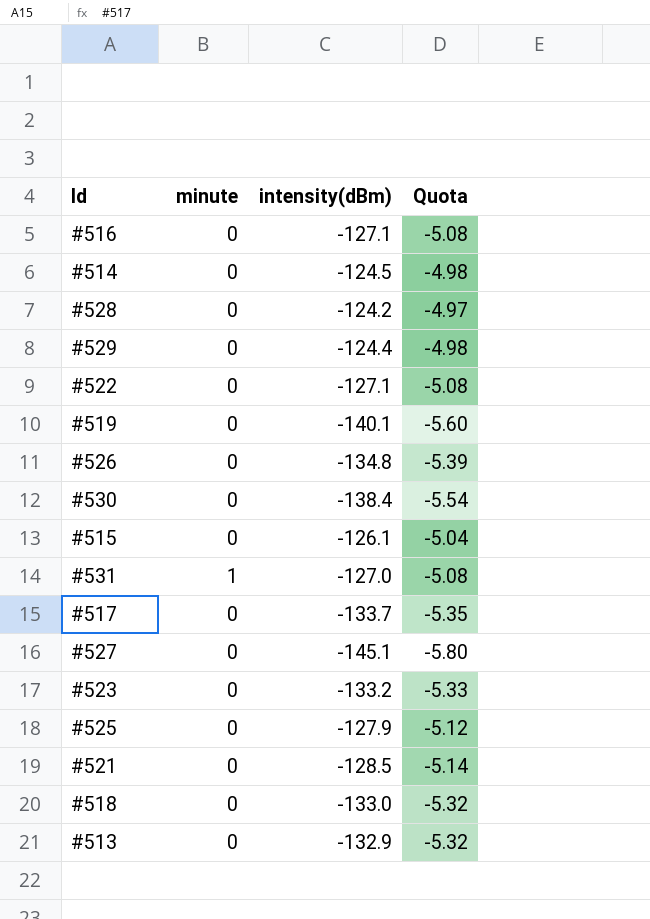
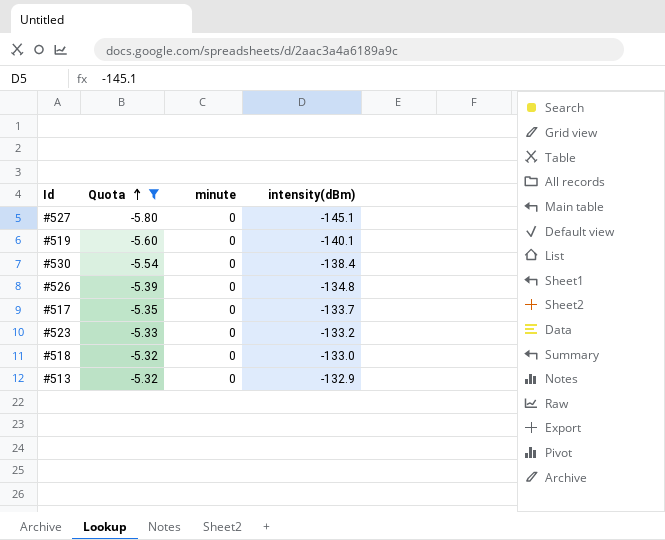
filter: none -> Quota <= -5.32
row order: none -> Quota ascending
column Quota | position: 4 -> 2

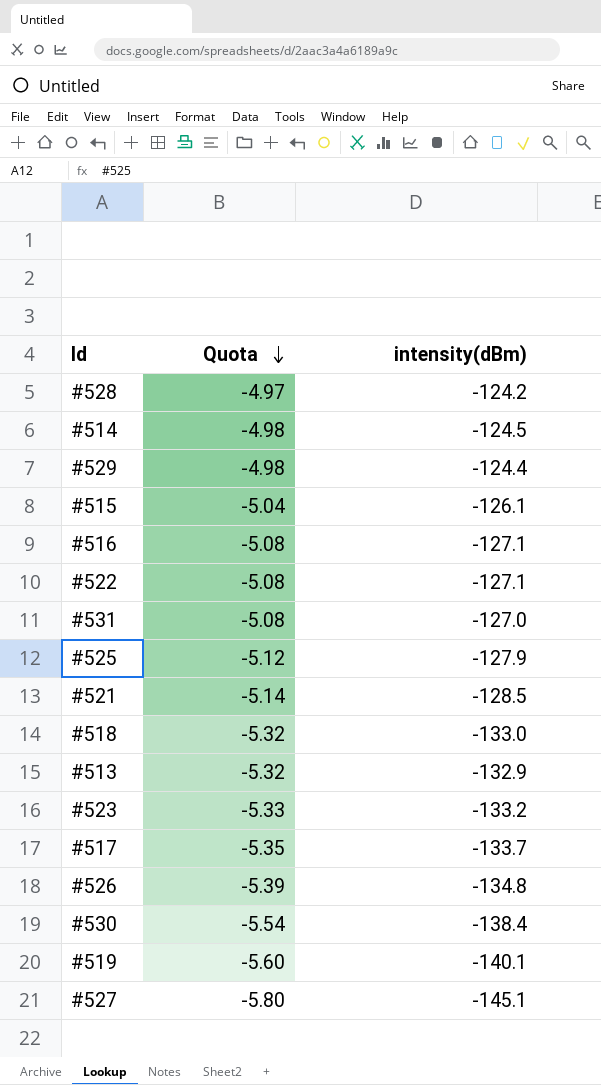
filter: Quota <= -5.32 -> none
row order: Quota ascending -> Quota descending
column minute | position: 3 -> none

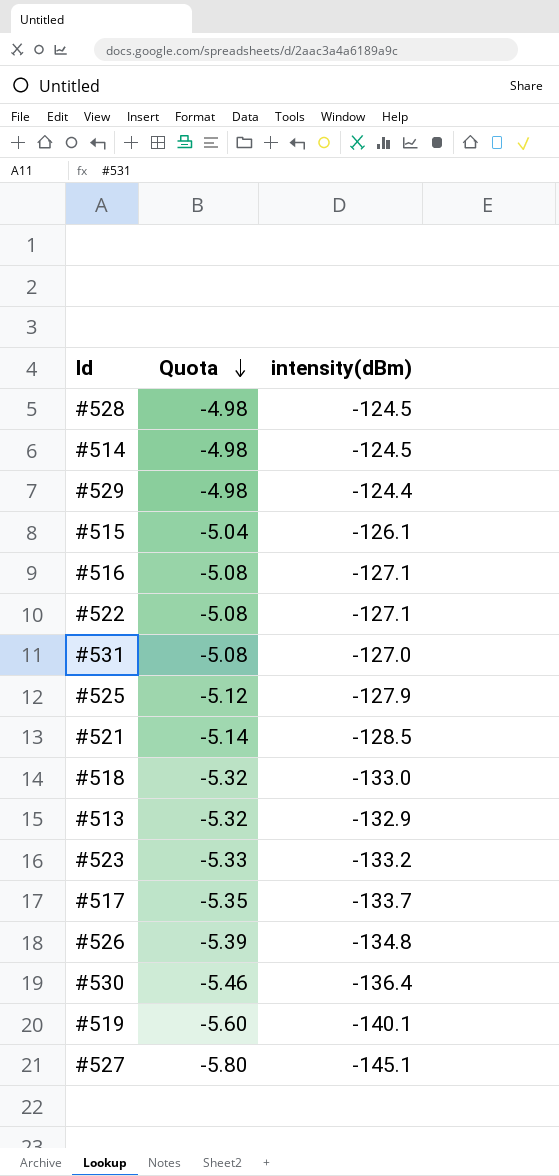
#528 | Quota: -4.97 -> -4.98
#528 | intensity(dBm): -124.2 -> -124.5
#530 | Quota: -5.54 -> -5.46
#530 | intensity(dBm): -138.4 -> -136.4

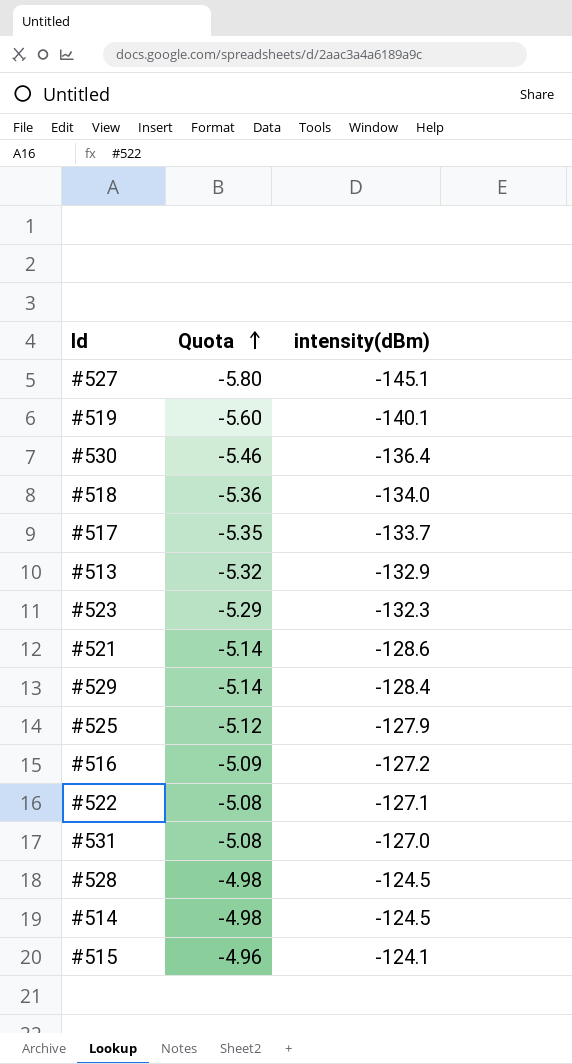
row order: Quota descending -> Quota ascending
row #526: -5.39 | -134.8 -> none
#518 | Quota: -5.32 -> -5.36
#518 | intensity(dBm): -133.0 -> -134.0
#523 | Quota: -5.33 -> -5.29
#523 | intensity(dBm): -133.2 -> -132.3
#521 | intensity(dBm): -128.5 -> -128.6
#529 | Quota: -4.98 -> -5.14
#529 | intensity(dBm): -124.4 -> -128.4
#516 | Quota: -5.08 -> -5.09
#516 | intensity(dBm): -127.1 -> -127.2
#515 | Quota: -5.04 -> -4.96
#515 | intensity(dBm): -126.1 -> -124.1

